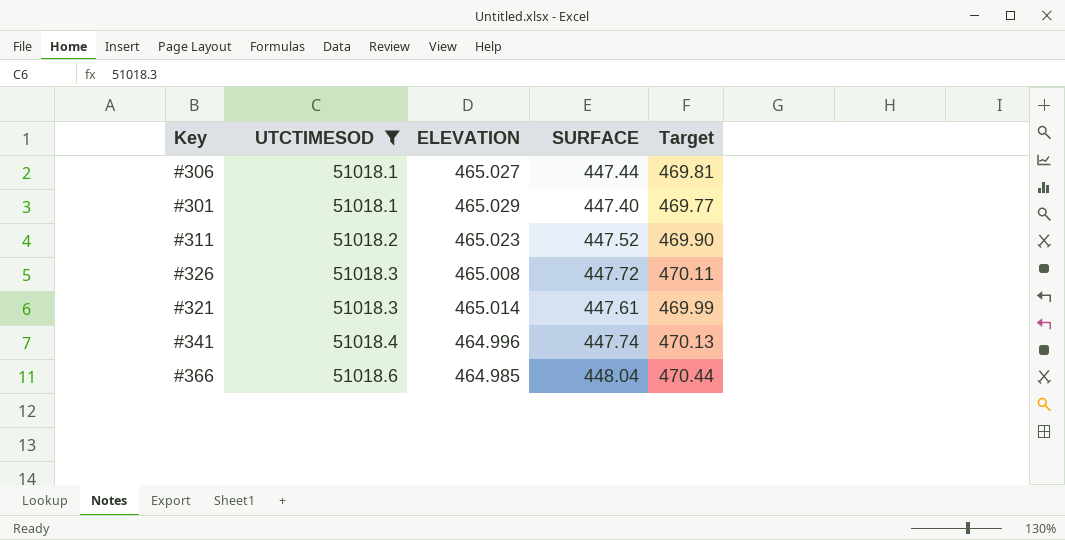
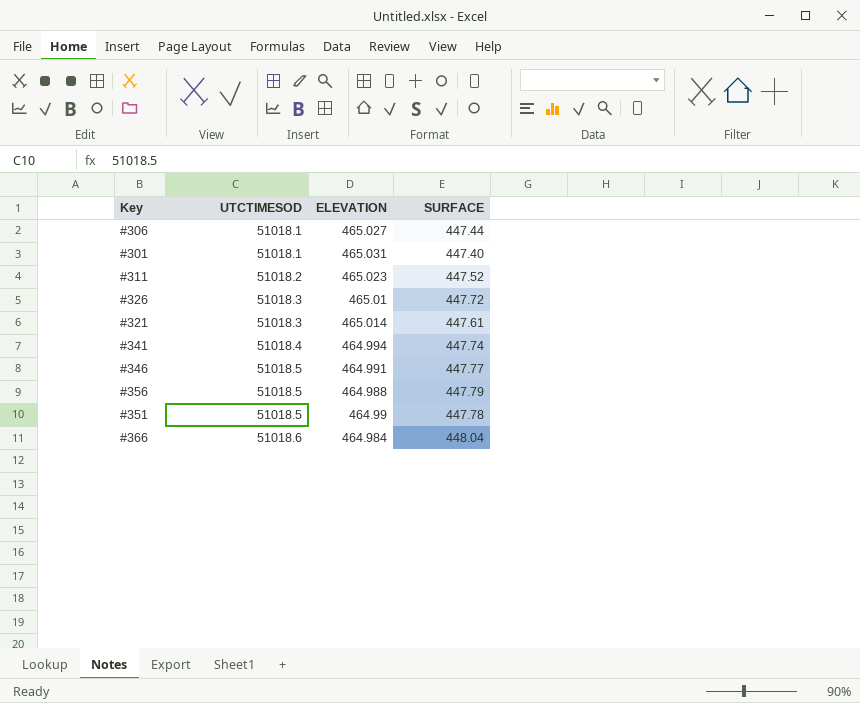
filter: UTCTIMESOD != 51018.5 -> none
column Target | formula: [SURFACE] * 1.05 -> none
#301 | ELEVATION: 465.029 -> 465.031
#326 | ELEVATION: 465.008 -> 465.01
#341 | ELEVATION: 464.996 -> 464.994
#366 | ELEVATION: 464.985 -> 464.984

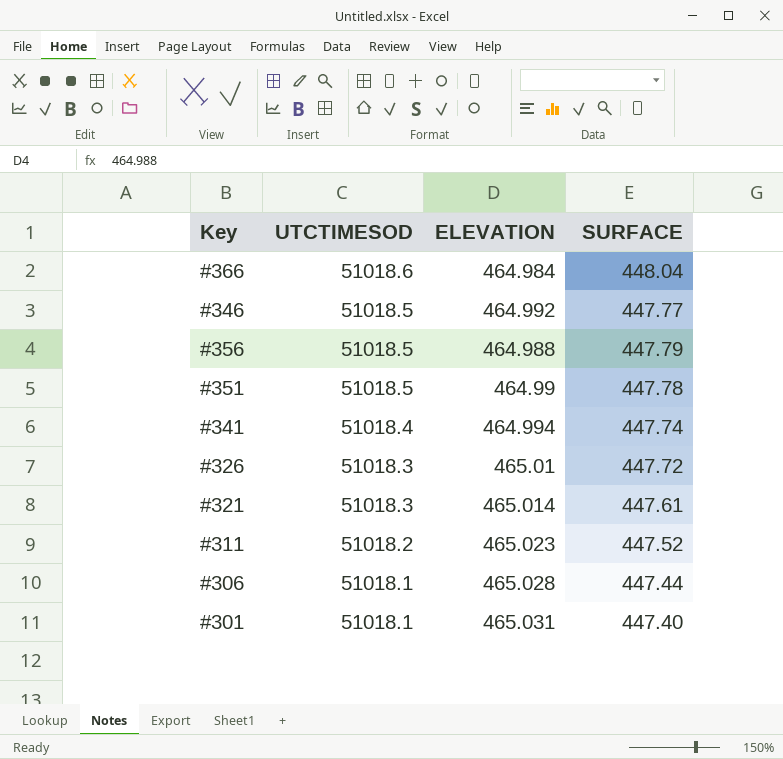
row order: UTCTIMESOD ascending -> UTCTIMESOD descending
#346 | ELEVATION: 464.991 -> 464.992
#306 | ELEVATION: 465.027 -> 465.028

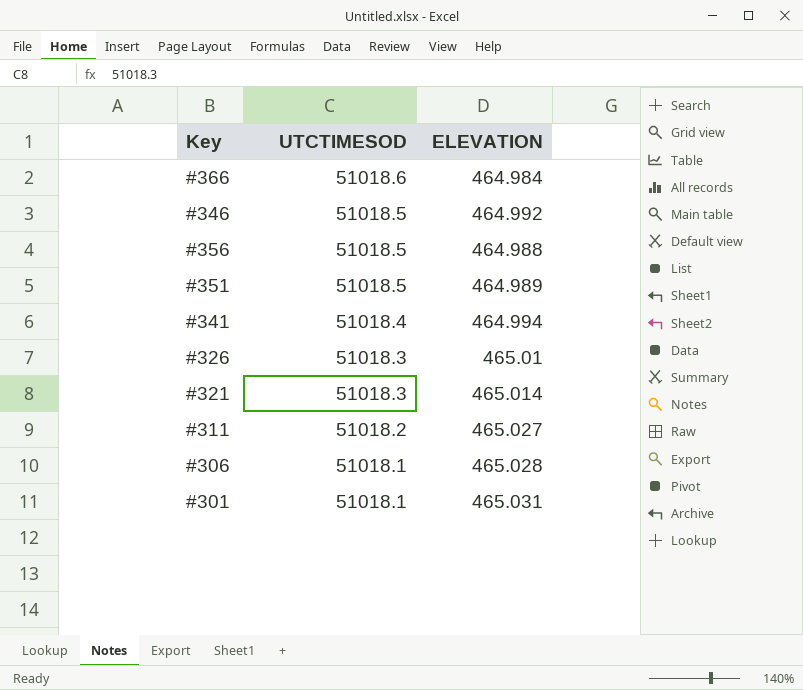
column SURFACE | position: 4 -> none
#351 | ELEVATION: 464.99 -> 464.989
#311 | ELEVATION: 465.023 -> 465.027

